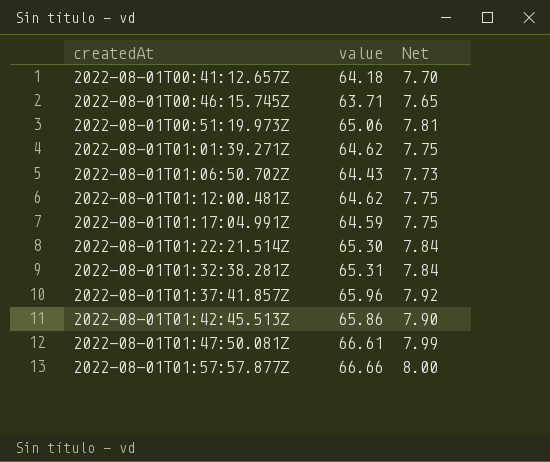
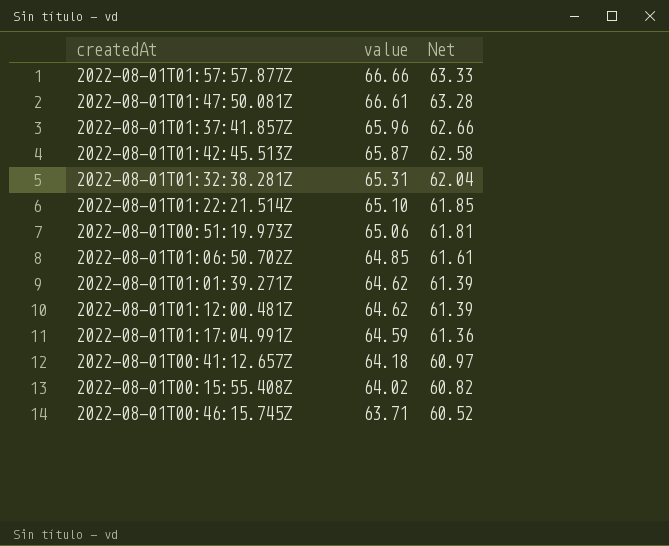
row order: createdAt ascending -> value descending
column Net | formula: [value] * 0.12 -> [value] * 0.95
2022-08-01T01:42:45.513Z | value: 65.86 -> 65.87
2022-08-01T01:22:21.514Z | value: 65.30 -> 65.10
2022-08-01T01:06:50.702Z | value: 64.43 -> 64.85
row 2022-08-01T00:15:55.408Z: none -> 64.02 | 60.82

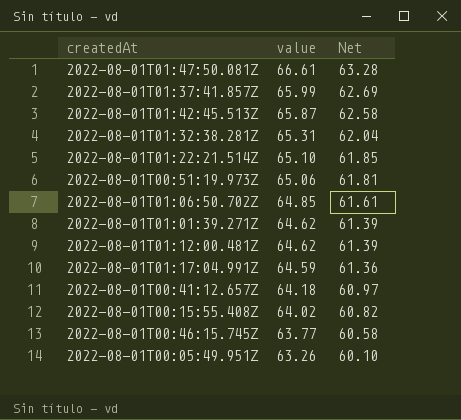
row 2022-08-01T01:57:57.877Z: 66.66 | 63.33 -> none
2022-08-01T01:37:41.857Z | value: 65.96 -> 65.99
2022-08-01T01:37:41.857Z | Net: 62.66 -> 62.69
2022-08-01T00:46:15.745Z | value: 63.71 -> 63.77
2022-08-01T00:46:15.745Z | Net: 60.52 -> 60.58
row 2022-08-01T00:05:49.951Z: none -> 63.26 | 60.10

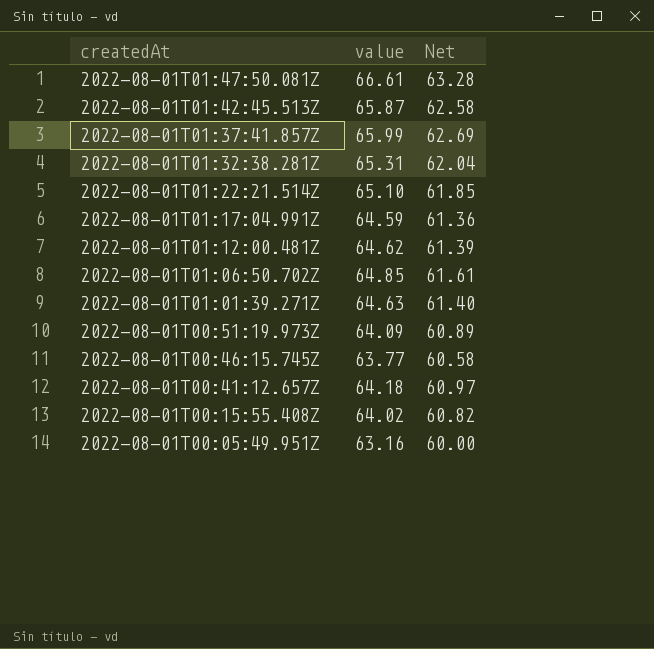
row order: value descending -> createdAt descending
2022-08-01T01:01:39.271Z | value: 64.62 -> 64.63
2022-08-01T01:01:39.271Z | Net: 61.39 -> 61.40
2022-08-01T00:51:19.973Z | value: 65.06 -> 64.09
2022-08-01T00:51:19.973Z | Net: 61.81 -> 60.89
2022-08-01T00:05:49.951Z | value: 63.26 -> 63.16
2022-08-01T00:05:49.951Z | Net: 60.10 -> 60.00

